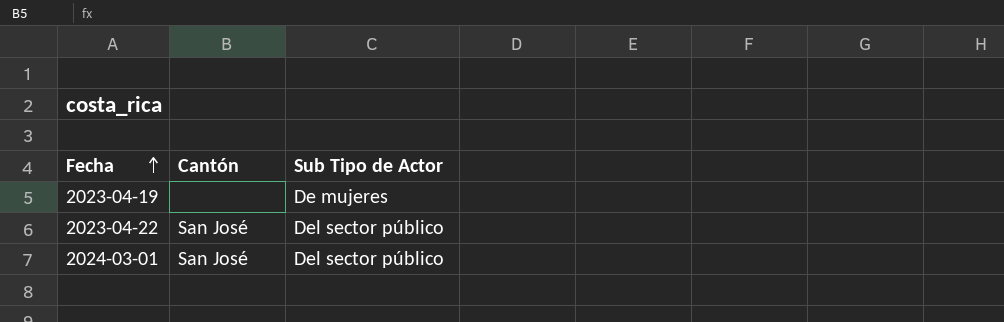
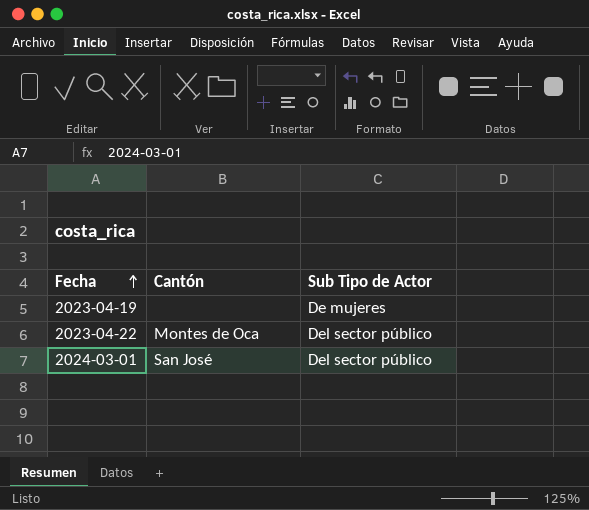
2023-04-22 | Cantón: San José -> Montes de Oca

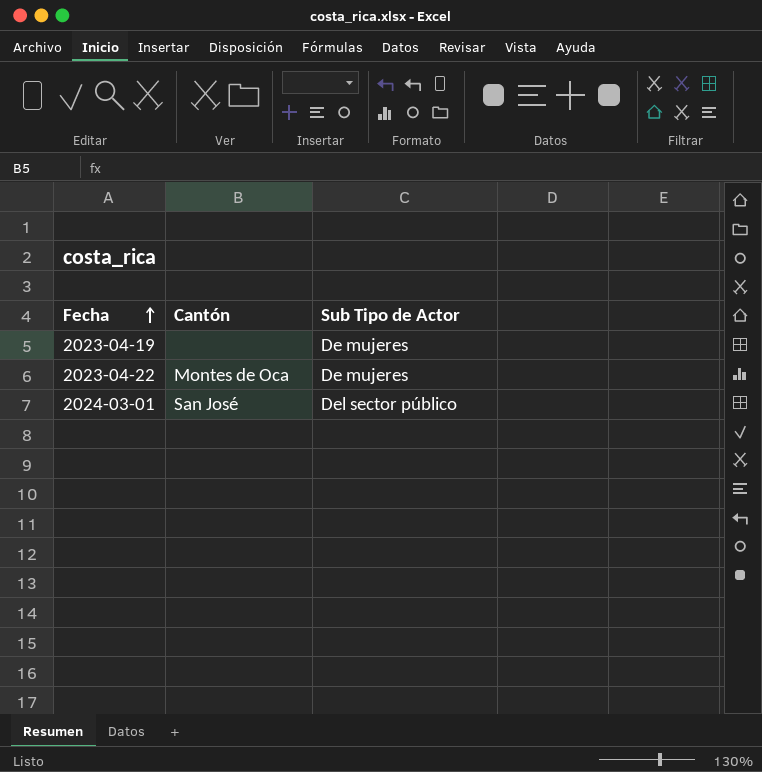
2023-04-22 | Sub Tipo de Actor: Del sector público -> De mujeres

